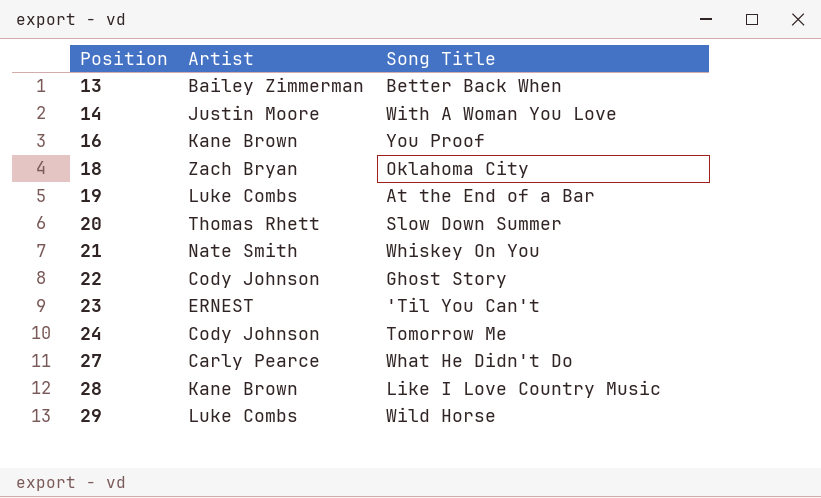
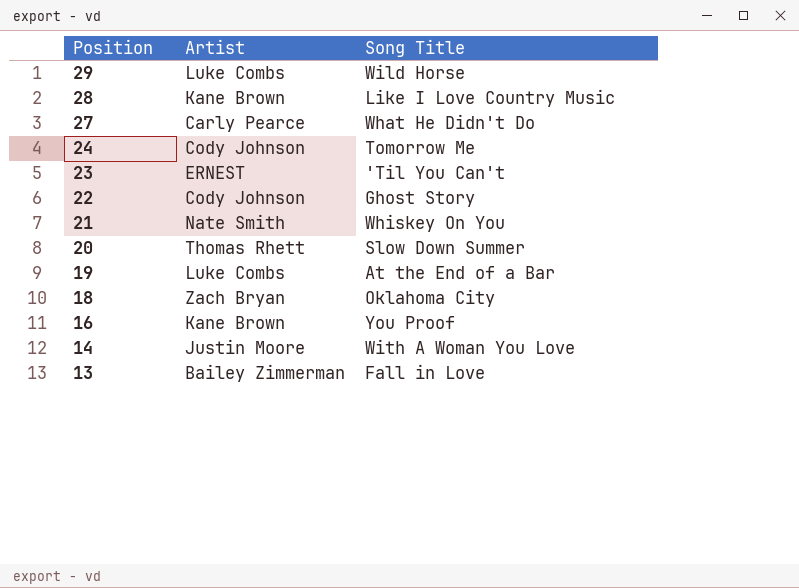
row order: Position ascending -> Position descending
13 | Song Title: Better Back When -> Fall in Love

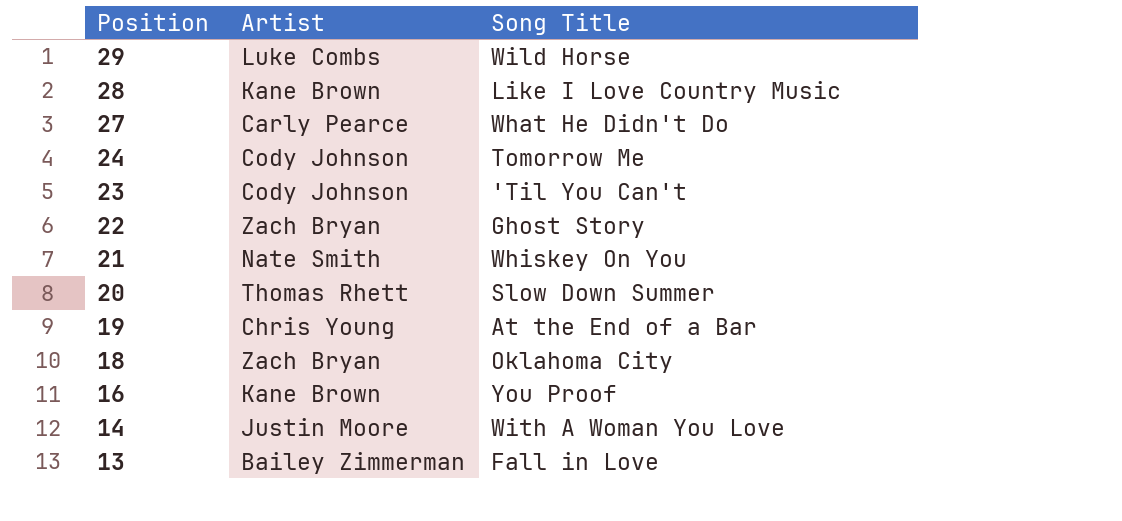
23 | Artist: ERNEST -> Cody Johnson
22 | Artist: Cody Johnson -> Zach Bryan
19 | Artist: Luke Combs -> Chris Young

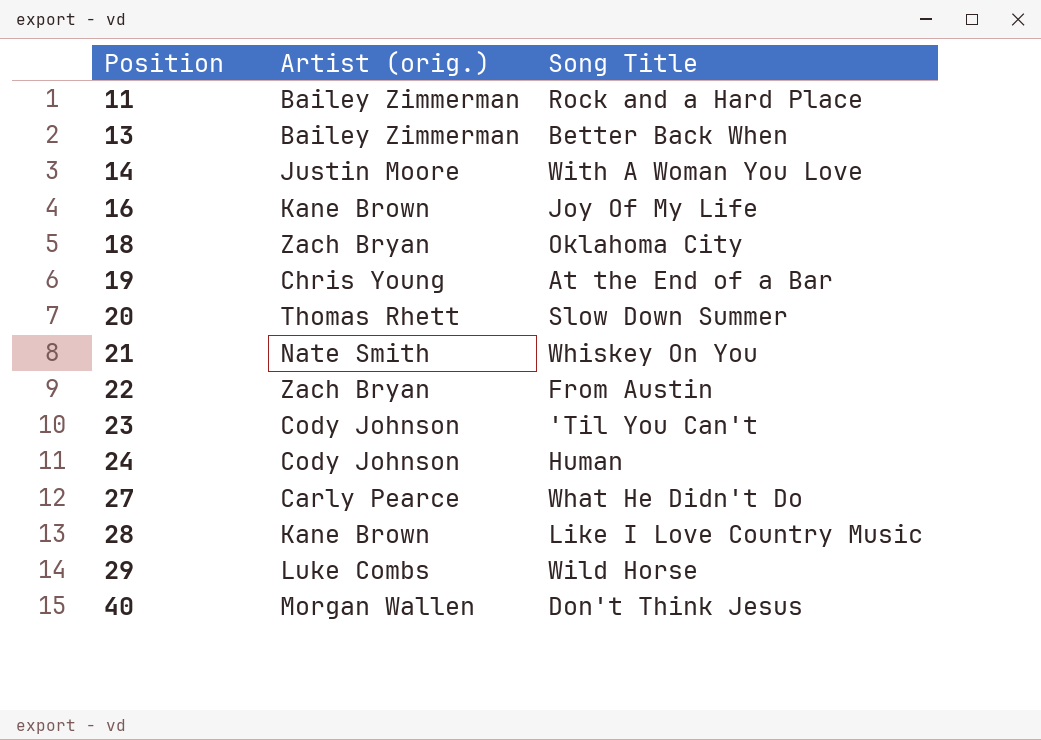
row order: Position descending -> Position ascending
column name: Artist -> Artist (orig.)
row 11: none -> Bailey Zimmerman | Rock and a Hard Place
13 | Song Title: Fall in Love -> Better Back When
16 | Song Title: You Proof -> Joy Of My Life
22 | Song Title: Ghost Story -> From Austin
24 | Song Title: Tomorrow Me -> Human
row 40: none -> Morgan Wallen | Don't Think Jesus

